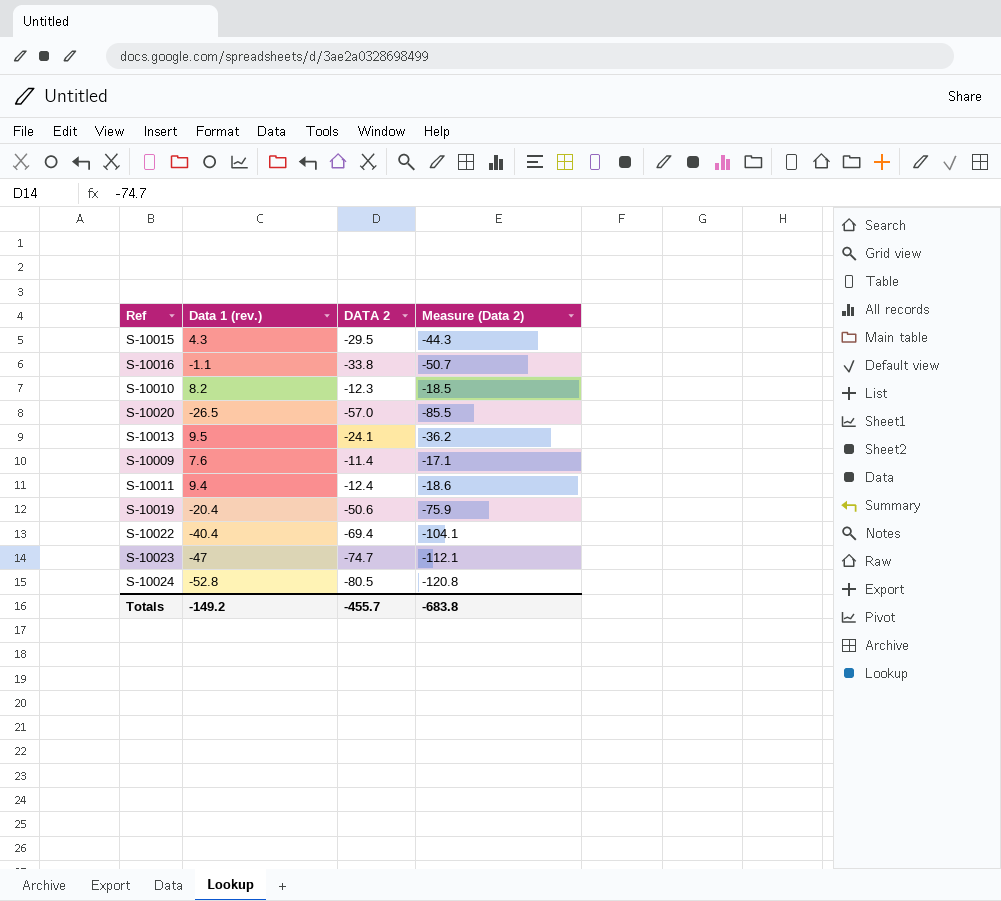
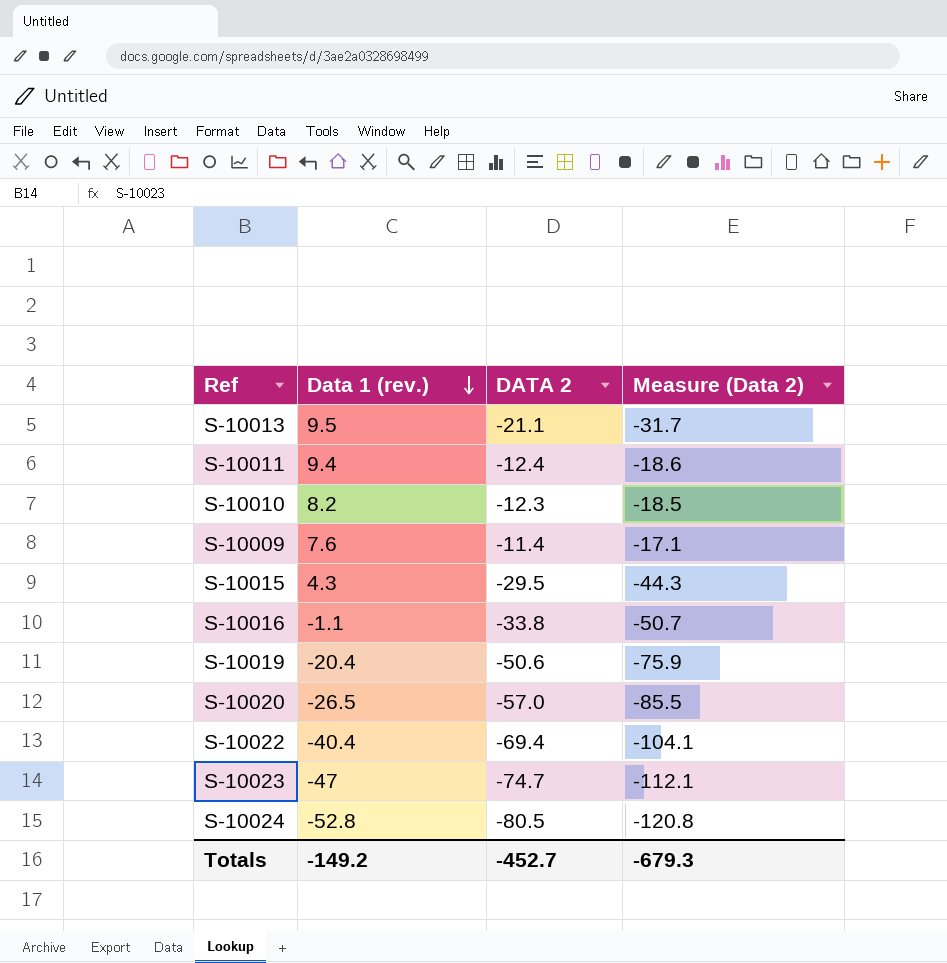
row order: none -> Data 1 (rev.) descending
S-10013 | DATA 2: -24.1 -> -21.1
S-10013 | Measure (Data 2): -36.2 -> -31.7
Totals | DATA 2: -455.7 -> -452.7
Totals | Measure (Data 2): -683.8 -> -679.3

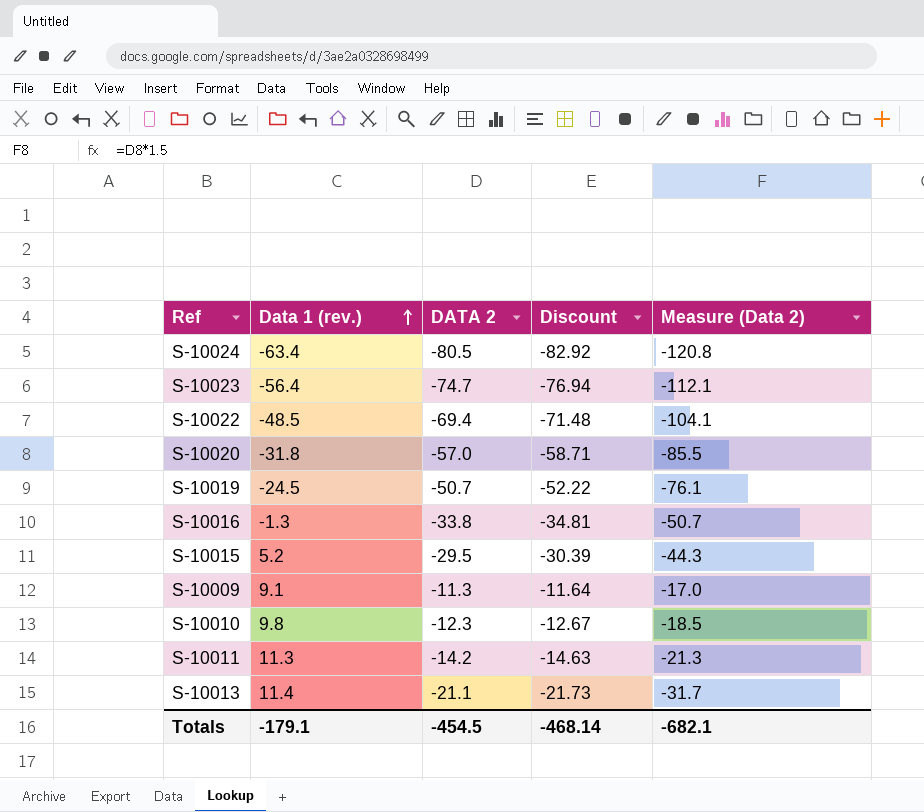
row order: Data 1 (rev.) descending -> Data 1 (rev.) ascending
column Discount | formula: none -> [DATA 2] * 1.03
S-10024 | Data 1 (rev.): -52.8 -> -63.4
S-10023 | Data 1 (rev.): -47 -> -56.4
S-10022 | Data 1 (rev.): -40.4 -> -48.5
S-10020 | Data 1 (rev.): -26.5 -> -31.8
S-10019 | Data 1 (rev.): -20.4 -> -24.5
S-10019 | DATA 2: -50.6 -> -50.7
S-10019 | Measure (Data 2): -75.9 -> -76.1
S-10016 | Data 1 (rev.): -1.1 -> -1.3
S-10015 | Data 1 (rev.): 4.3 -> 5.2
S-10009 | Data 1 (rev.): 7.6 -> 9.1
S-10009 | DATA 2: -11.4 -> -11.3
S-10009 | Measure (Data 2): -17.1 -> -17.0
S-10010 | Data 1 (rev.): 8.2 -> 9.8
S-10011 | Data 1 (rev.): 9.4 -> 11.3
S-10011 | DATA 2: -12.4 -> -14.2
S-10011 | Measure (Data 2): -18.6 -> -21.3
S-10013 | Data 1 (rev.): 9.5 -> 11.4
Totals | Data 1 (rev.): -149.2 -> -179.1
Totals | DATA 2: -452.7 -> -454.5
Totals | Measure (Data 2): -679.3 -> -682.1

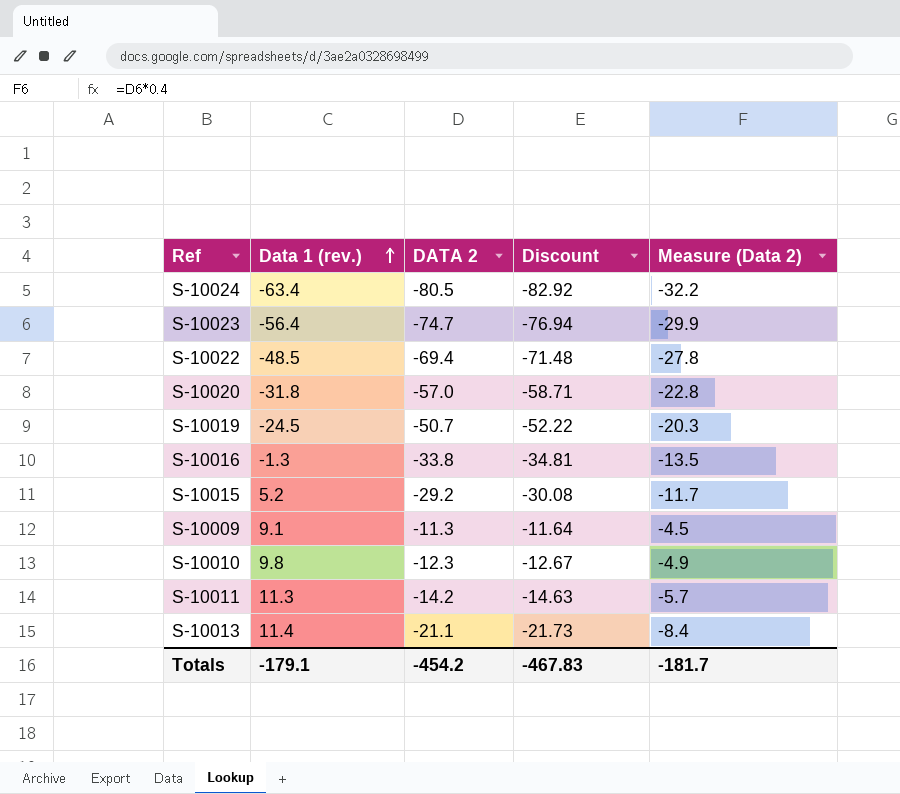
column Measure (Data 2) | formula: [DATA 2] * 1.5 -> [DATA 2] * 0.4
S-10015 | DATA 2: -29.5 -> -29.2
S-10015 | Discount: -30.39 -> -30.08
Totals | DATA 2: -454.5 -> -454.2
Totals | Discount: -468.14 -> -467.83
Totals | Measure (Data 2): -682.1 -> -181.7

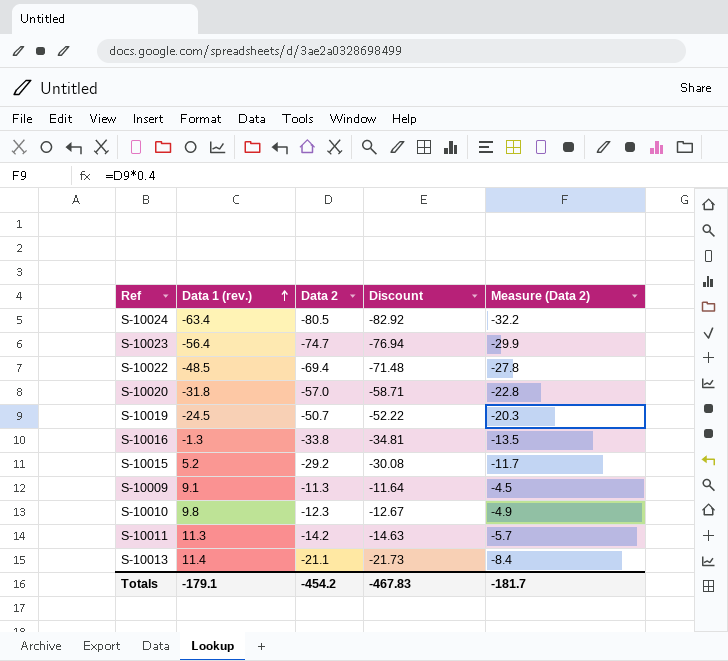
column name: DATA 2 -> Data 2

